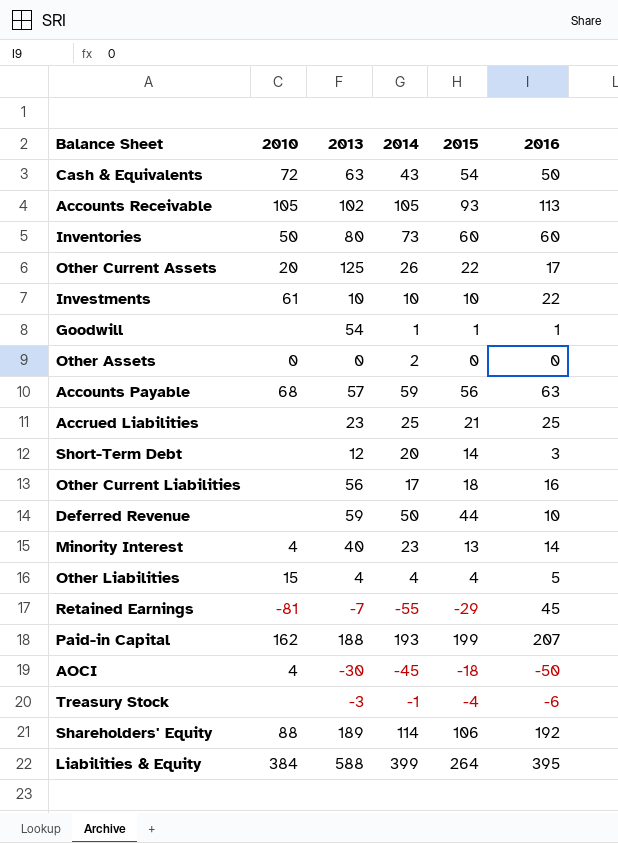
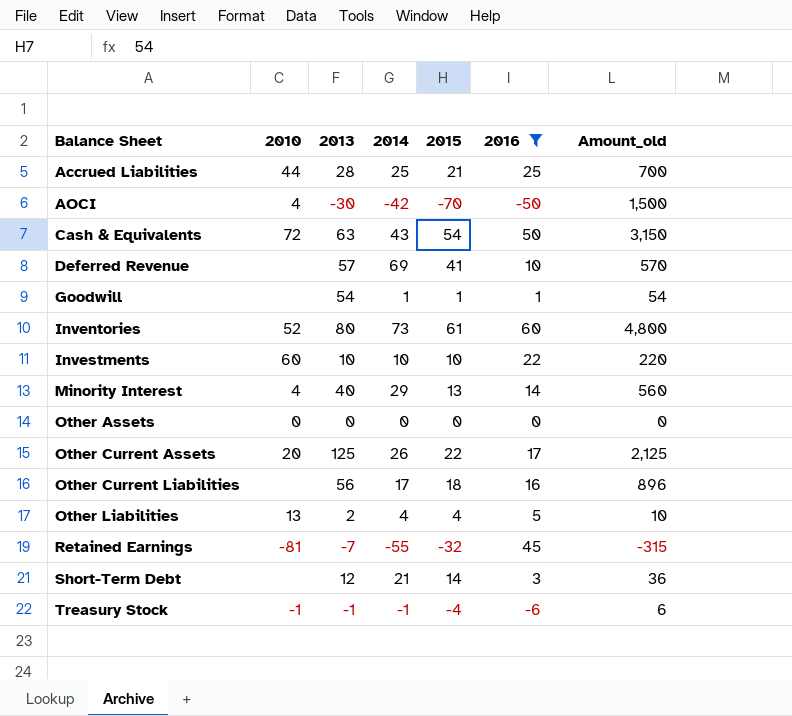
filter: none -> 2016 <= 60
row order: none -> Balance Sheet ascending
column Amount_old | formula: none -> [2013] * [2016]
Accrued Liabilities | 2010: none -> 44
Accrued Liabilities | 2013: 23 -> 28
AOCI | 2014: -45 -> -42
AOCI | 2015: -18 -> -70
Deferred Revenue | 2013: 59 -> 57
Deferred Revenue | 2014: 50 -> 69
Deferred Revenue | 2015: 44 -> 41
Inventories | 2010: 50 -> 52
Inventories | 2015: 60 -> 61
Investments | 2010: 61 -> 60
Minority Interest | 2014: 23 -> 29
Other Assets | 2014: 2 -> 0
Other Liabilities | 2010: 15 -> 13
Other Liabilities | 2013: 4 -> 2
Retained Earnings | 2015: -29 -> -32
Short-Term Debt | 2014: 20 -> 21
Treasury Stock | 2010: none -> -1
Treasury Stock | 2013: -3 -> -1

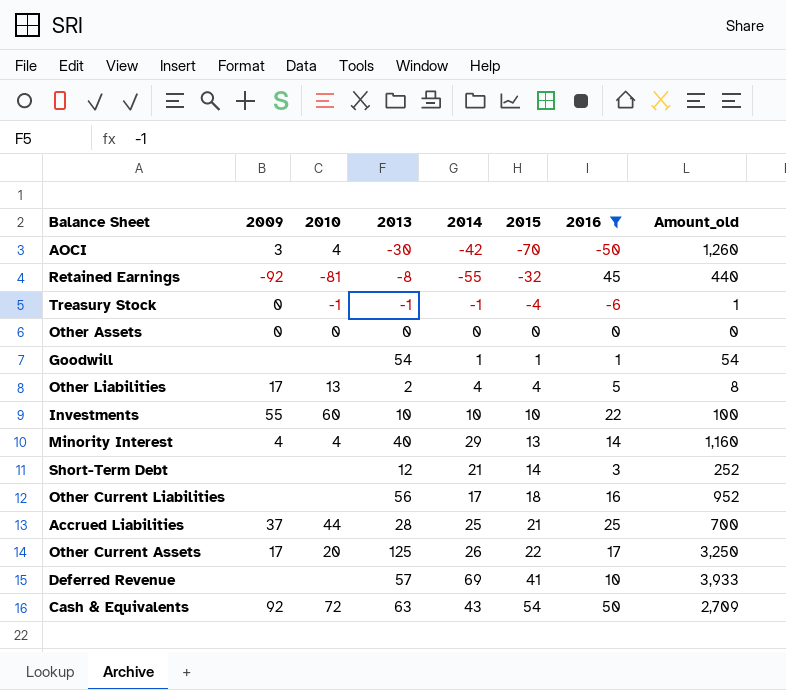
row order: Balance Sheet ascending -> 2015 ascending
column 2009 | position: none -> 2
column Amount_old | formula: [2013] * [2016] -> [2013] * [2014]
row Inventories: 52 | 80 | 73 | 61 | 60 | 4,800 -> none
Retained Earnings | 2013: -7 -> -8

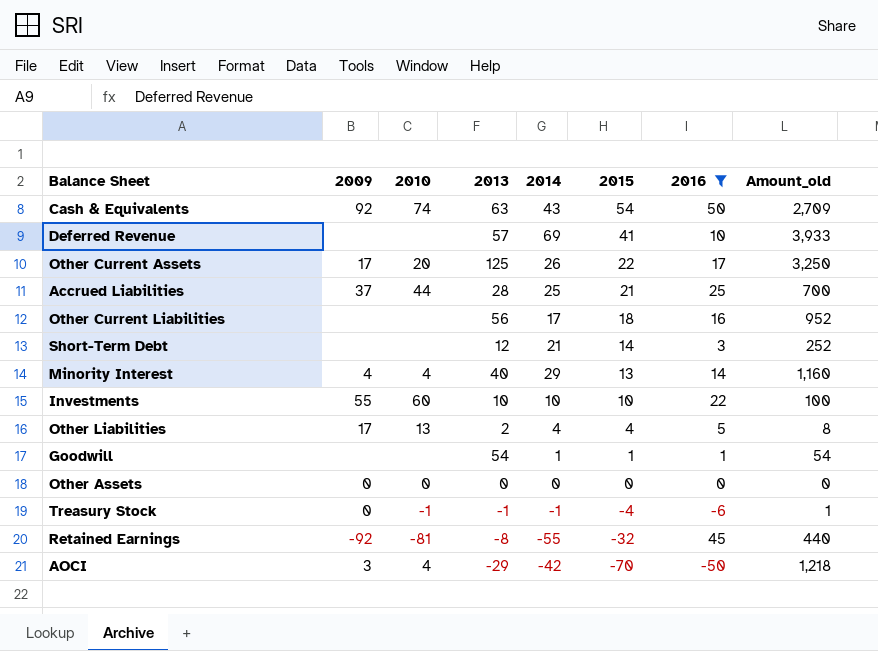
row order: 2015 ascending -> 2015 descending
Cash & Equivalents | 2010: 72 -> 74
AOCI | 2013: -30 -> -29
AOCI | Amount_old: 1,260 -> 1,218

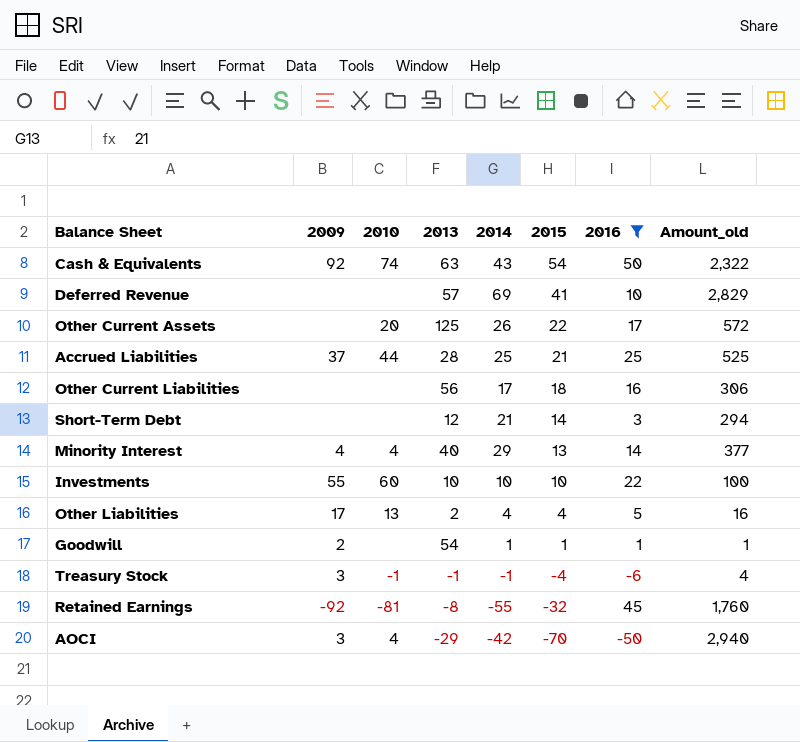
column Amount_old | formula: [2013] * [2014] -> [2014] * [2015]
row Other Assets: 0 | 0 | 0 | 0 | 0 | 0 | 0 -> none
Other Current Assets | 2009: 17 -> none
Goodwill | 2009: none -> 2
Treasury Stock | 2009: 0 -> 3

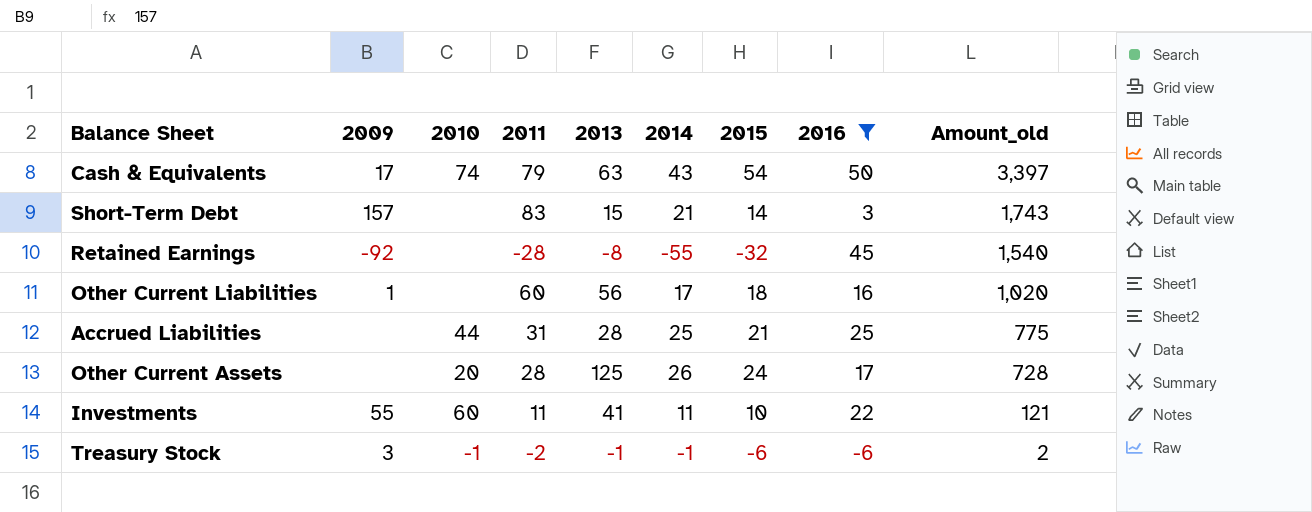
row order: 2015 descending -> Amount_old descending
column 2011 | position: none -> 4
column Amount_old | formula: [2014] * [2015] -> [2011] * [2014]
row Deferred Revenue: none | none | 57 | 69 | 41 | 10 | 2,829 -> none
row Minority Interest: 4 | 4 | 40 | 29 | 13 | 14 | 377 -> none
row Other Liabilities: 17 | 13 | 2 | 4 | 4 | 5 | 16 -> none
row Goodwill: 2 | none | 54 | 1 | 1 | 1 | 1 -> none
row AOCI: 3 | 4 | -29 | -42 | -70 | -50 | 2,940 -> none
Cash & Equivalents | 2009: 92 -> 17
Short-Term Debt | 2009: none -> 157
Short-Term Debt | 2013: 12 -> 15
Retained Earnings | 2010: -81 -> none
Other Current Liabilities | 2009: none -> 1
Accrued Liabilities | 2009: 37 -> none
Other Current Assets | 2015: 22 -> 24
Investments | 2013: 10 -> 41
Investments | 2014: 10 -> 11
Treasury Stock | 2015: -4 -> -6

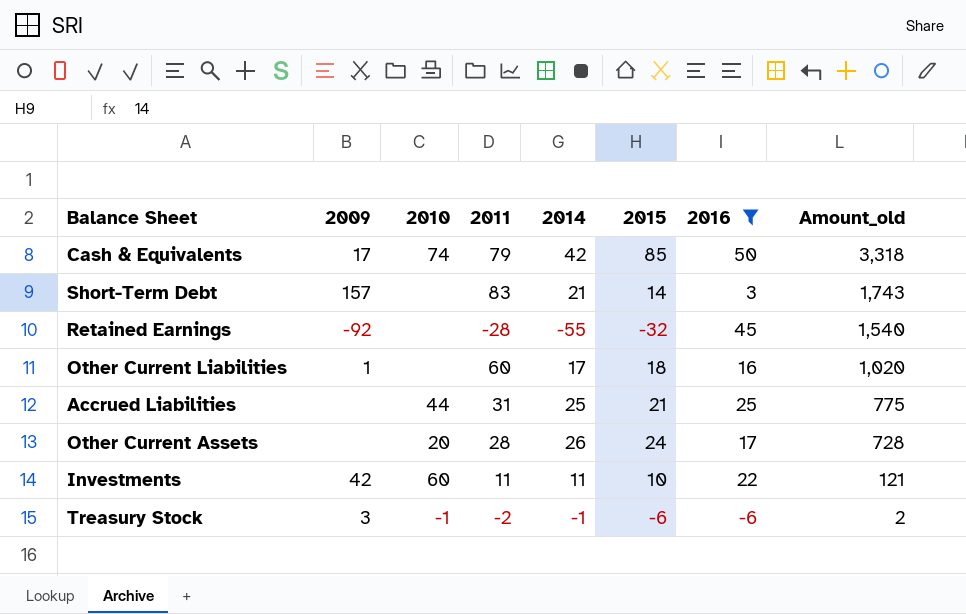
column 2013 | position: 5 -> none
Cash & Equivalents | 2014: 43 -> 42
Cash & Equivalents | 2015: 54 -> 85
Cash & Equivalents | Amount_old: 3,397 -> 3,318
Investments | 2009: 55 -> 42

